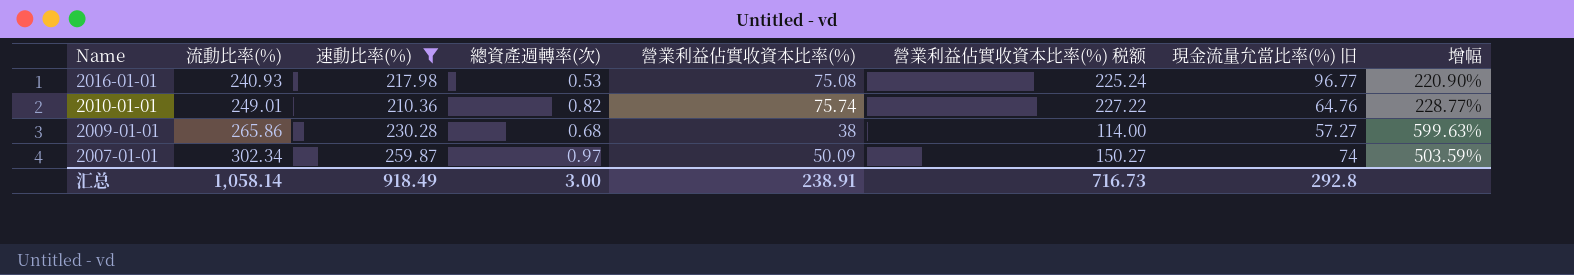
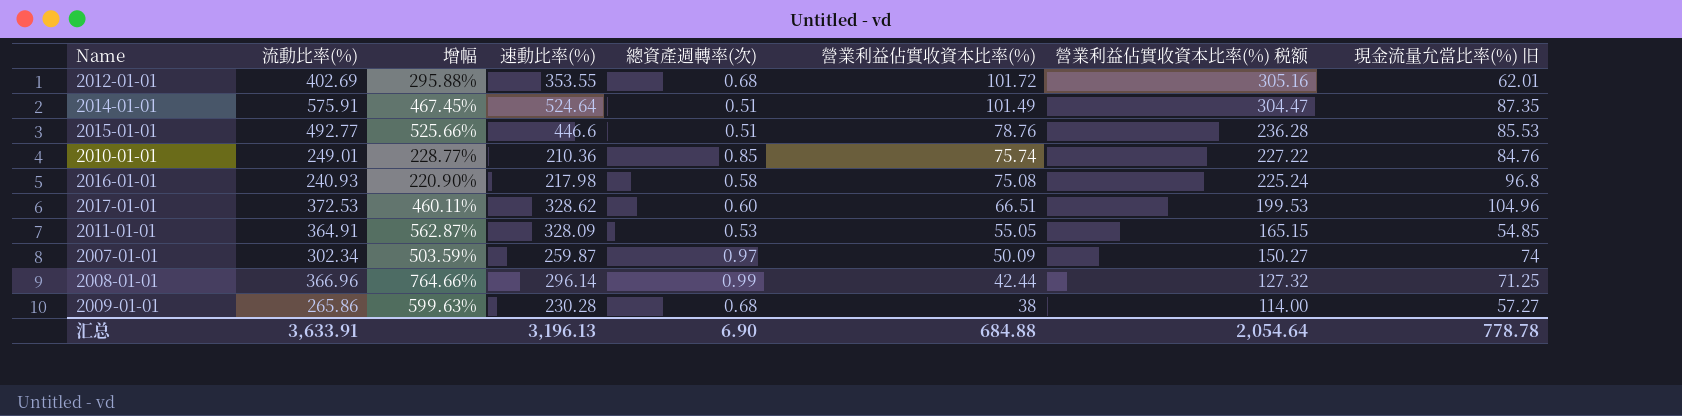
filter: 速動比率(%) <= 259.87 -> none
row order: Name descending -> 營業利益佔實收資本比率(%) descending
column 增幅 | position: 8 -> 3
2010-01-01 | 總資產週轉率(次): 0.82 -> 0.85
2010-01-01 | 現金流量允當比率(%) 旧: 64.76 -> 84.76
2016-01-01 | 總資產週轉率(次): 0.53 -> 0.58
2016-01-01 | 現金流量允當比率(%) 旧: 96.77 -> 96.8
汇总 | 流動比率(%): 1,058.14 -> 3,633.91
汇总 | 速動比率(%): 918.49 -> 3,196.13
汇总 | 總資產週轉率(次): 3.00 -> 6.90
汇总 | 營業利益佔實收資本比率(%): 238.91 -> 684.88
汇总 | 營業利益佔實收資本比率(%) 税额: 716.73 -> 2,054.64
汇总 | 現金流量允當比率(%) 旧: 292.8 -> 778.78

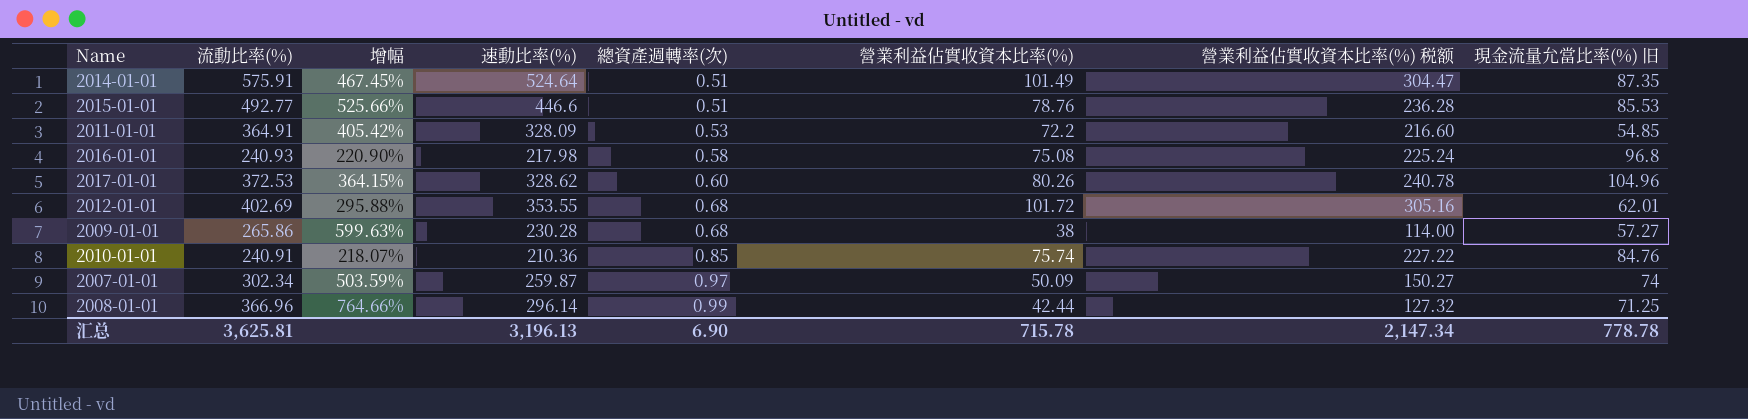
row order: 營業利益佔實收資本比率(%) descending -> 總資產週轉率(次) ascending
2011-01-01 | 增幅: 562.87% -> 405.42%
2011-01-01 | 營業利益佔實收資本比率(%): 55.05 -> 72.2
2011-01-01 | 營業利益佔實收資本比率(%) 税额: 165.15 -> 216.60
2017-01-01 | 增幅: 460.11% -> 364.15%
2017-01-01 | 營業利益佔實收資本比率(%): 66.51 -> 80.26
2017-01-01 | 營業利益佔實收資本比率(%) 税额: 199.53 -> 240.78
2010-01-01 | 流動比率(%): 249.01 -> 240.91
2010-01-01 | 增幅: 228.77% -> 218.07%
汇总 | 流動比率(%): 3,633.91 -> 3,625.81
汇总 | 營業利益佔實收資本比率(%): 684.88 -> 715.78
汇总 | 營業利益佔實收資本比率(%) 税额: 2,054.64 -> 2,147.34

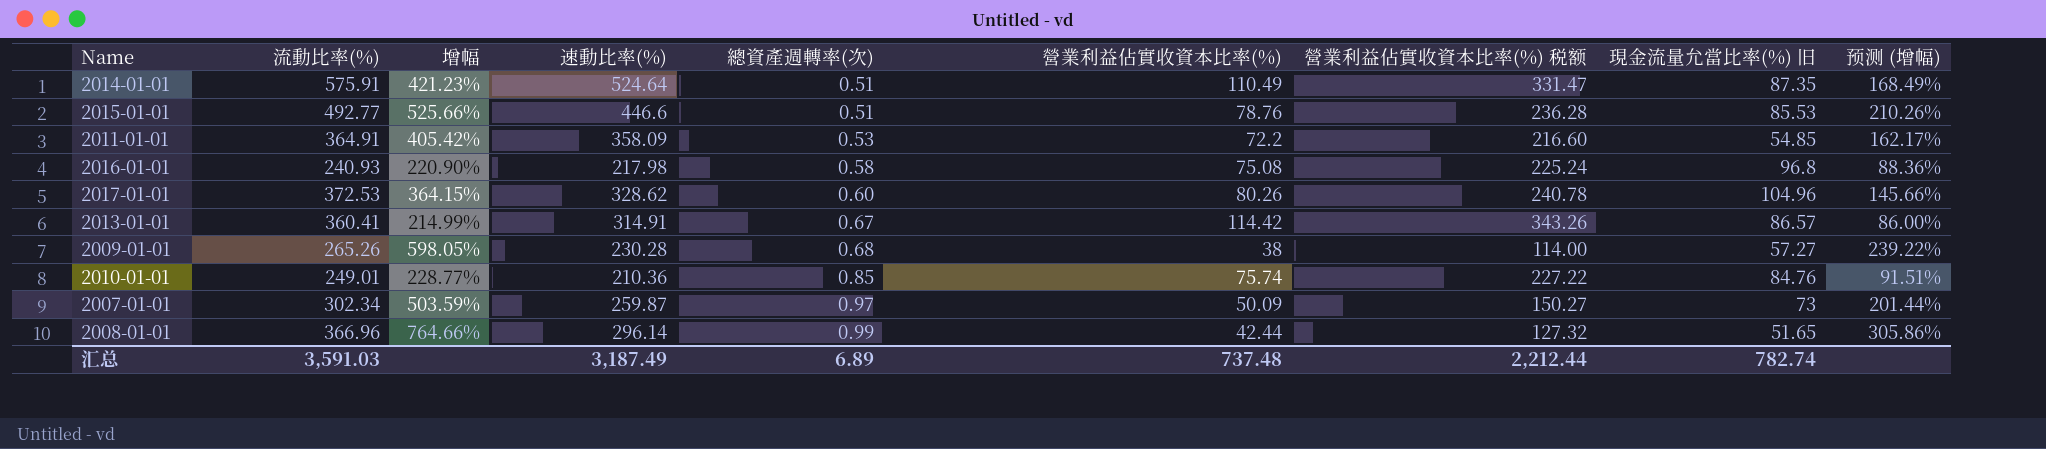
column 预测 (增幅) | formula: none -> [增幅] * 0.4
row 2012-01-01: 402.69 | 295.88% | 353.55 | 0.68 | 101.72 | 305.16 | 62.01 -> none
2014-01-01 | 增幅: 467.45% -> 421.23%
2014-01-01 | 營業利益佔實收資本比率(%): 101.49 -> 110.49
2014-01-01 | 營業利益佔實收資本比率(%) 税额: 304.47 -> 331.47
2011-01-01 | 速動比率(%): 328.09 -> 358.09
row 2013-01-01: none -> 360.41 | 214.99% | 314.91 | 0.67 | 114.42 | 343.26 | 86.57 | 86.00%
2009-01-01 | 流動比率(%): 265.86 -> 265.26
2009-01-01 | 增幅: 599.63% -> 598.05%
2010-01-01 | 流動比率(%): 240.91 -> 249.01
2010-01-01 | 增幅: 218.07% -> 228.77%
2007-01-01 | 現金流量允當比率(%) 旧: 74 -> 73
2008-01-01 | 現金流量允當比率(%) 旧: 71.25 -> 51.65
汇总 | 流動比率(%): 3,625.81 -> 3,591.03
汇总 | 速動比率(%): 3,196.13 -> 3,187.49
汇总 | 總資產週轉率(次): 6.90 -> 6.89
汇总 | 營業利益佔實收資本比率(%): 715.78 -> 737.48
汇总 | 營業利益佔實收資本比率(%) 税额: 2,147.34 -> 2,212.44
汇总 | 現金流量允當比率(%) 旧: 778.78 -> 782.74

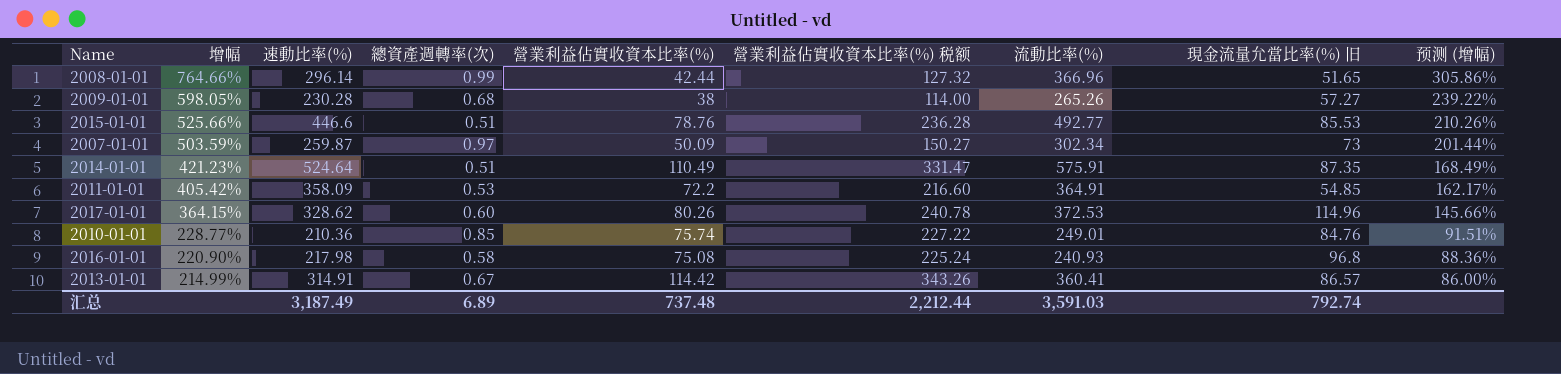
row order: 總資產週轉率(次) ascending -> 增幅 descending
column 流動比率(%) | position: 2 -> 7
2017-01-01 | 現金流量允當比率(%) 旧: 104.96 -> 114.96
汇总 | 現金流量允當比率(%) 旧: 782.74 -> 792.74

